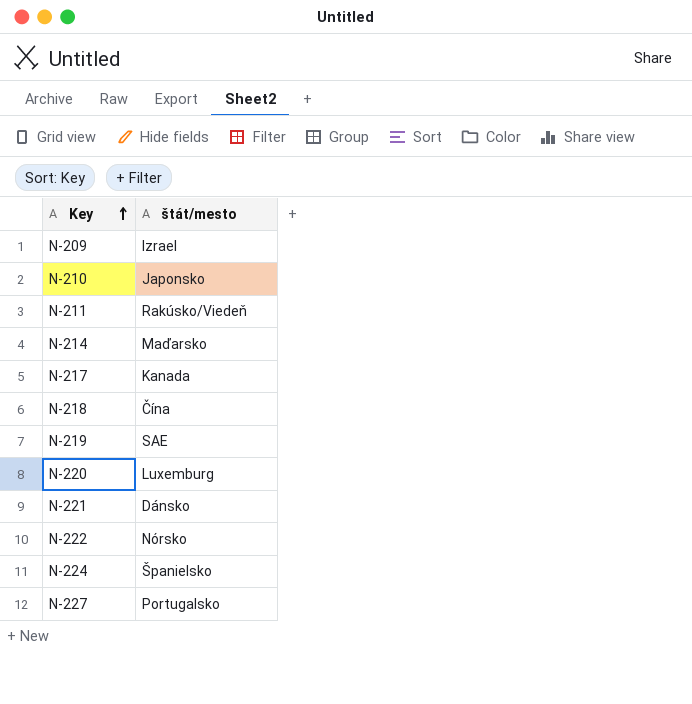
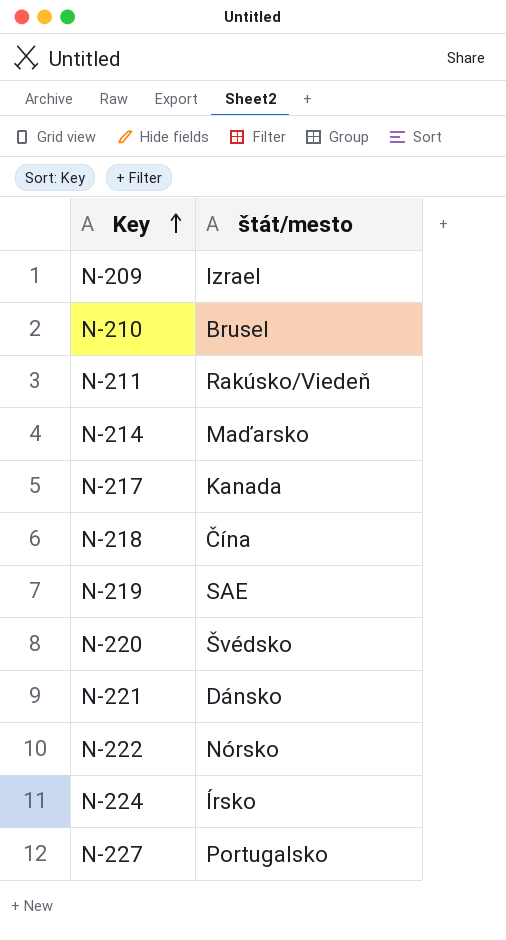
N-210 | štát/mesto: Japonsko -> Brusel
N-220 | štát/mesto: Luxemburg -> Švédsko
N-224 | štát/mesto: Španielsko -> Írsko

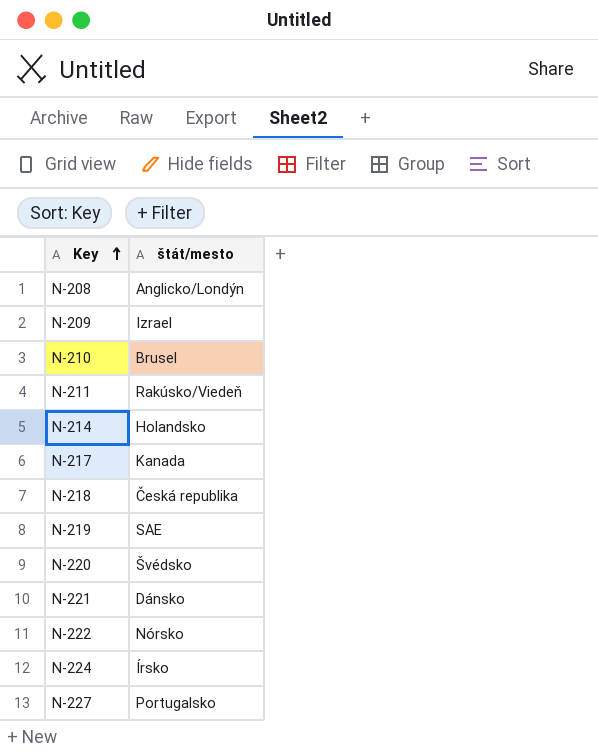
row N-208: none -> Anglicko/Londýn
N-214 | štát/mesto: Maďarsko -> Holandsko
N-218 | štát/mesto: Čína -> Česká republika

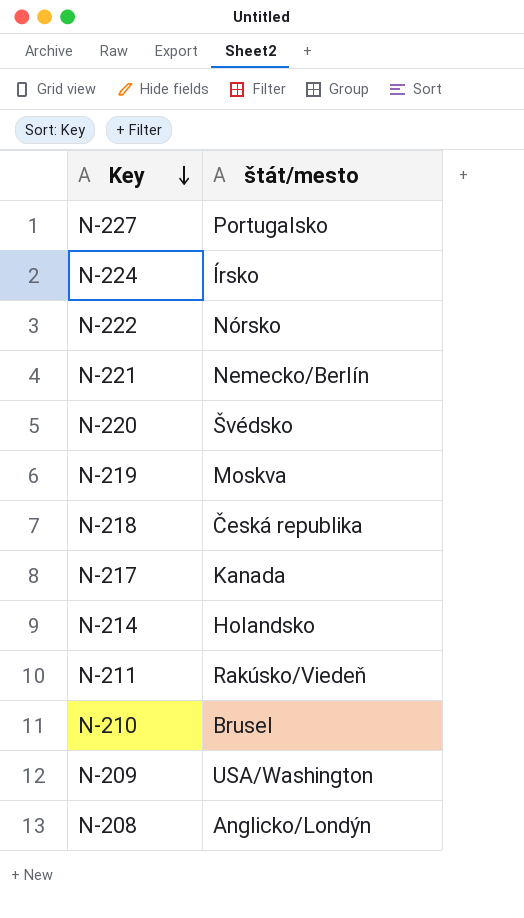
row order: Key ascending -> Key descending
N-221 | štát/mesto: Dánsko -> Nemecko/Berlín
N-219 | štát/mesto: SAE -> Moskva
N-209 | štát/mesto: Izrael -> USA/Washington

